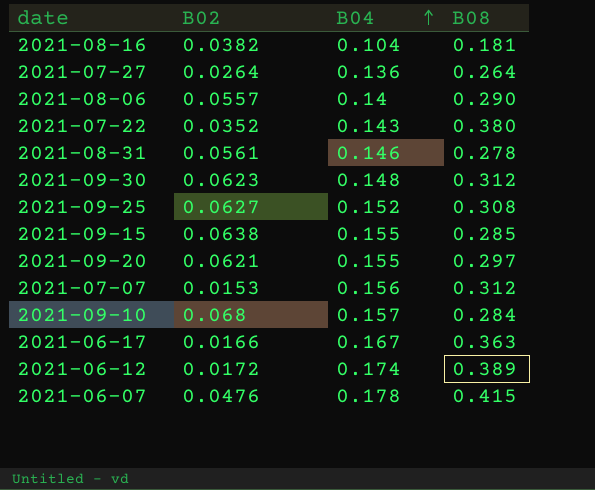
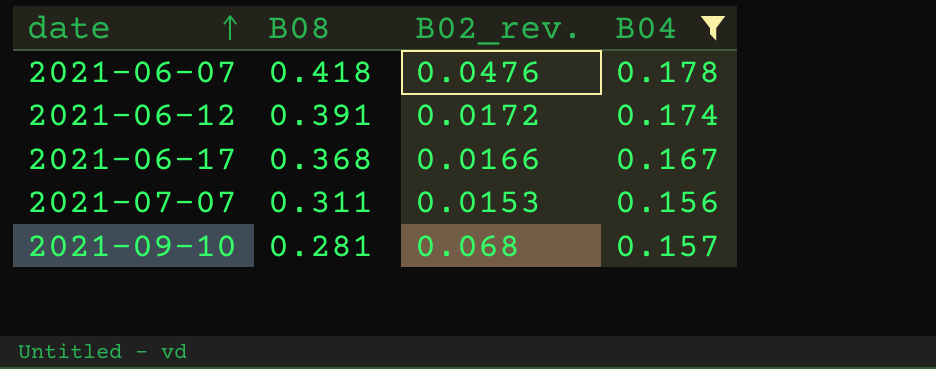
filter: none -> B04 >= 0.156
row order: B04 ascending -> date ascending
column B08 | position: 4 -> 2
column name: B02 -> B02_rev.
2021-06-07 | B08: 0.415 -> 0.418
2021-06-12 | B08: 0.389 -> 0.391
2021-06-17 | B08: 0.363 -> 0.368
2021-07-07 | B08: 0.312 -> 0.311
2021-09-10 | B08: 0.284 -> 0.281

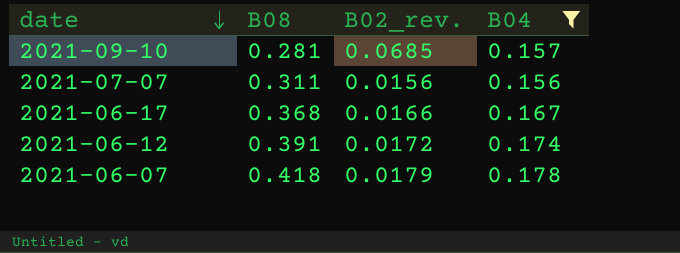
row order: date ascending -> date descending
2021-09-10 | B02_rev.: 0.068 -> 0.0685
2021-07-07 | B02_rev.: 0.0153 -> 0.0156
2021-06-07 | B02_rev.: 0.0476 -> 0.0179

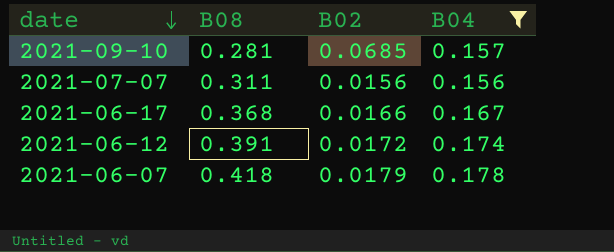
column name: B02_rev. -> B02

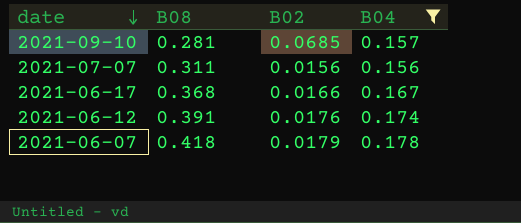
2021-06-12 | B02: 0.0172 -> 0.0176

